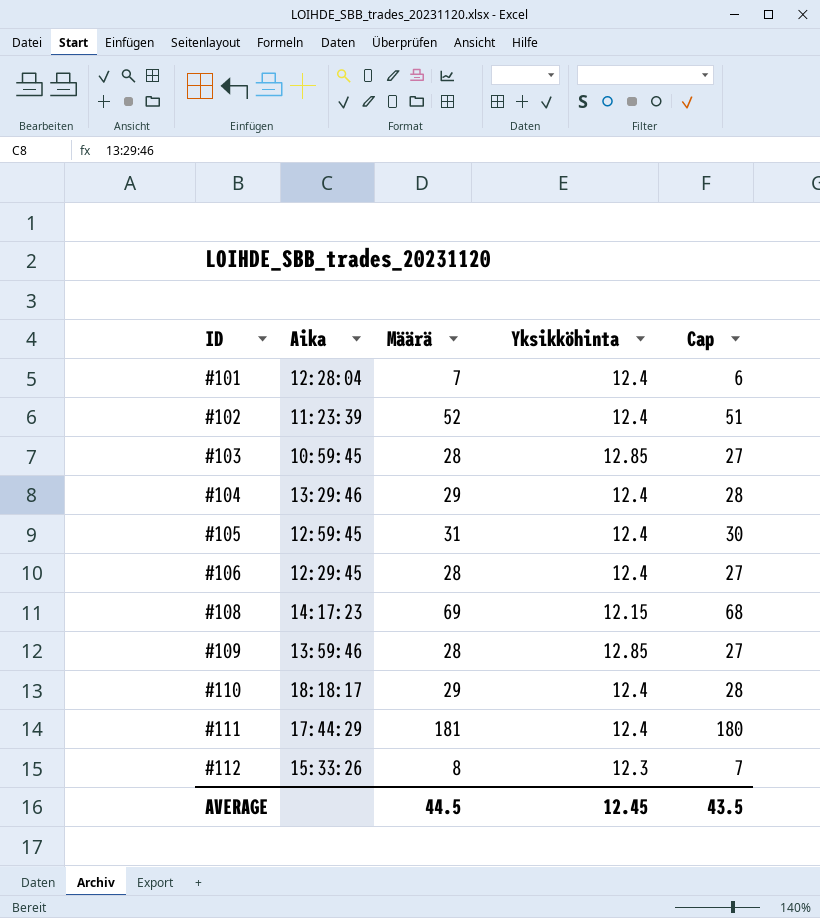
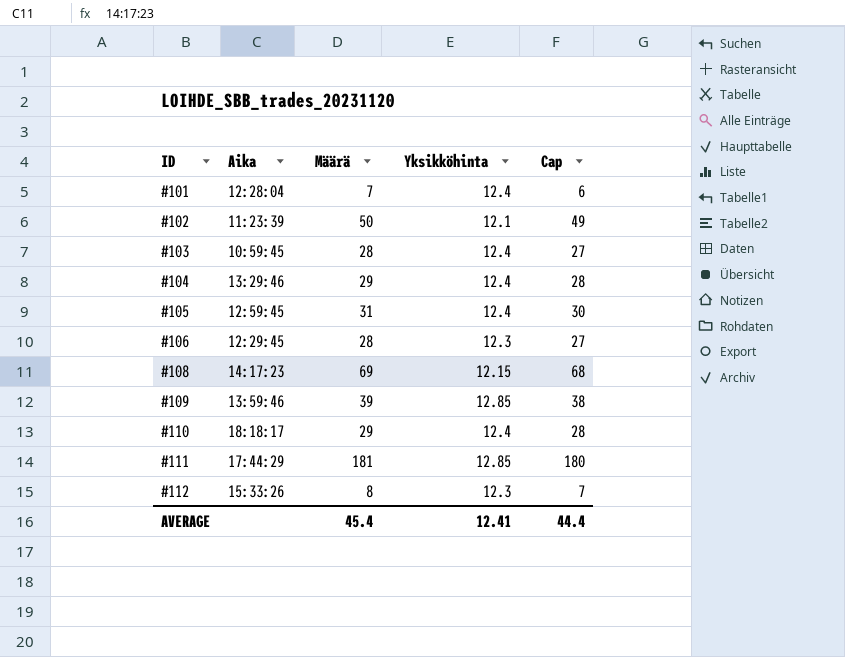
#102 | Määrä: 52 -> 50
#102 | Yksikköhinta: 12.4 -> 12.1
#102 | Cap: 51 -> 49
#103 | Yksikköhinta: 12.85 -> 12.4
#106 | Yksikköhinta: 12.4 -> 12.3
#109 | Määrä: 28 -> 39
#109 | Cap: 27 -> 38
#111 | Yksikköhinta: 12.4 -> 12.85
AVERAGE | Määrä: 44.5 -> 45.4
AVERAGE | Yksikköhinta: 12.45 -> 12.41
AVERAGE | Cap: 43.5 -> 44.4

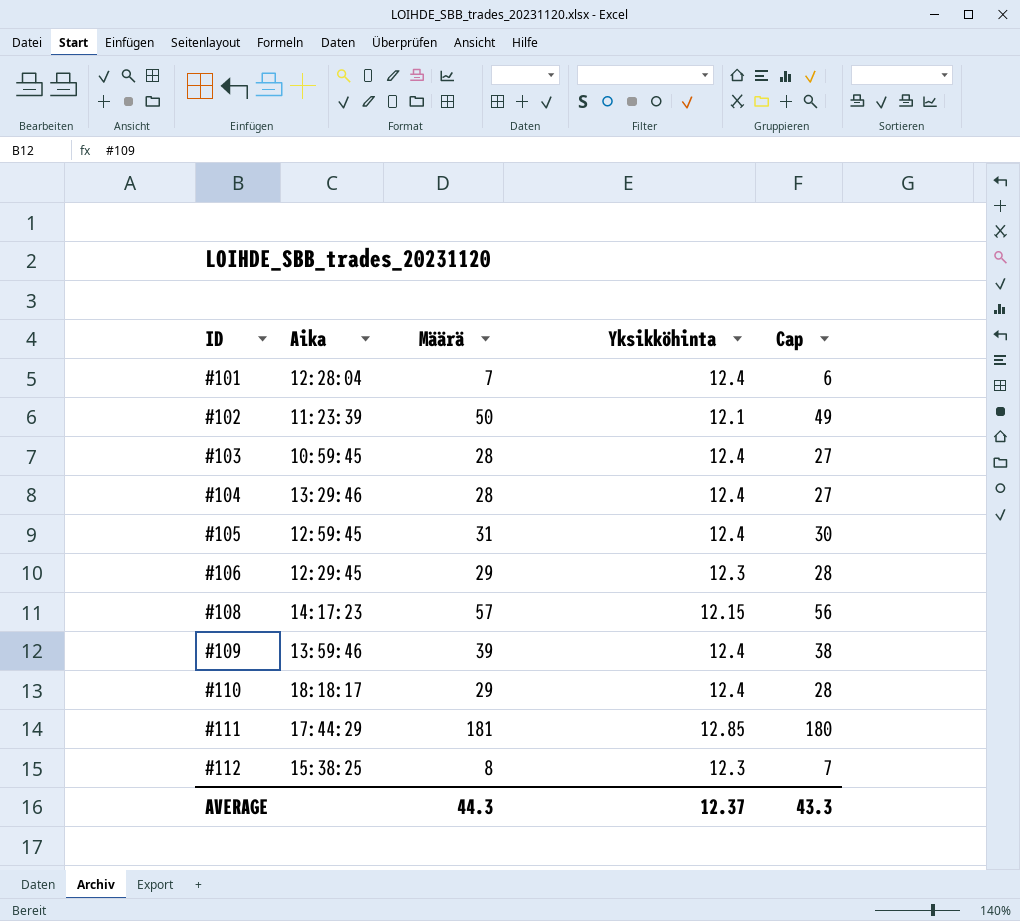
#104 | Määrä: 29 -> 28
#104 | Cap: 28 -> 27
#106 | Määrä: 28 -> 29
#106 | Cap: 27 -> 28
#108 | Määrä: 69 -> 57
#108 | Cap: 68 -> 56
#109 | Yksikköhinta: 12.85 -> 12.4
#112 | Aika: 15:33:26 -> 15:38:25
AVERAGE | Määrä: 45.4 -> 44.3
AVERAGE | Yksikköhinta: 12.41 -> 12.37
AVERAGE | Cap: 44.4 -> 43.3

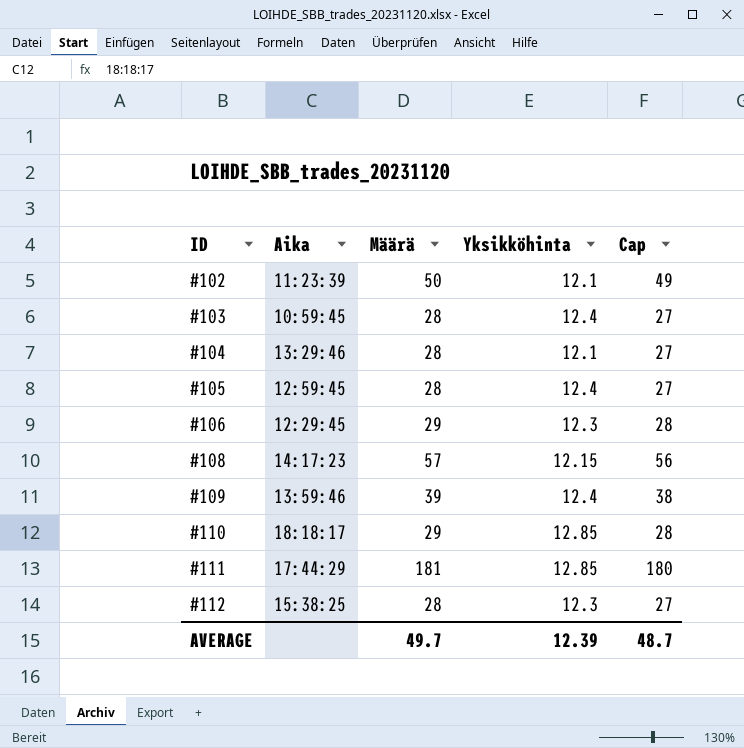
row #101: 12:28:04 | 7 | 12.4 | 6 -> none
#104 | Yksikköhinta: 12.4 -> 12.1
#105 | Määrä: 31 -> 28
#105 | Cap: 30 -> 27
#110 | Yksikköhinta: 12.4 -> 12.85
#112 | Määrä: 8 -> 28
#112 | Cap: 7 -> 27
AVERAGE | Määrä: 44.3 -> 49.7
AVERAGE | Yksikköhinta: 12.37 -> 12.39
AVERAGE | Cap: 43.3 -> 48.7

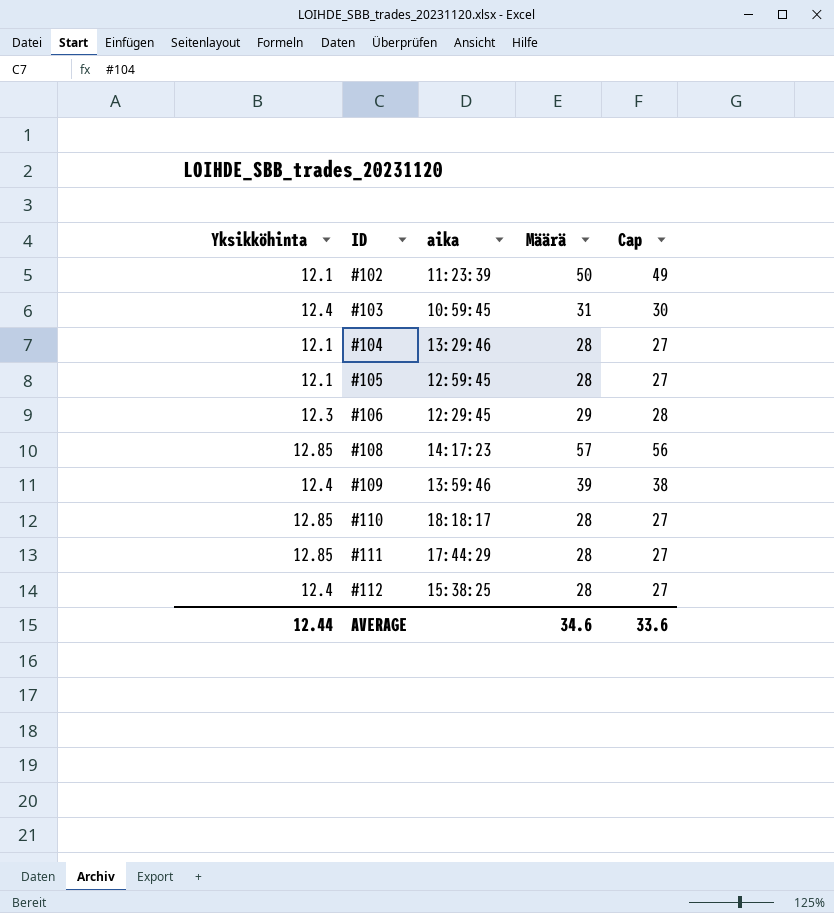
column Yksikköhinta | position: 4 -> 1
column name: Aika -> aika
#103 | Määrä: 28 -> 31
#103 | Cap: 27 -> 30
#105 | Yksikköhinta: 12.4 -> 12.1
#108 | Yksikköhinta: 12.15 -> 12.85
#110 | Määrä: 29 -> 28
#110 | Cap: 28 -> 27
#111 | Määrä: 181 -> 28
#111 | Cap: 180 -> 27
#112 | Yksikköhinta: 12.3 -> 12.4
AVERAGE | Yksikköhinta: 12.39 -> 12.44
AVERAGE | Määrä: 49.7 -> 34.6
AVERAGE | Cap: 48.7 -> 33.6

